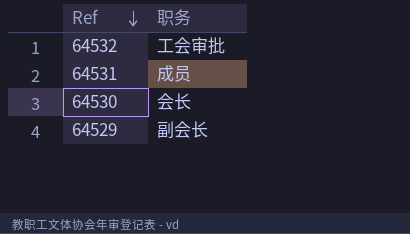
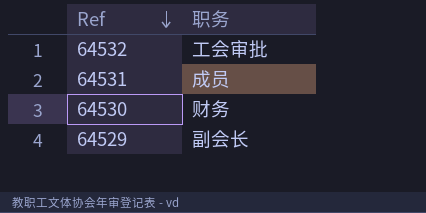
64530 | 职务: 会长 -> 财务

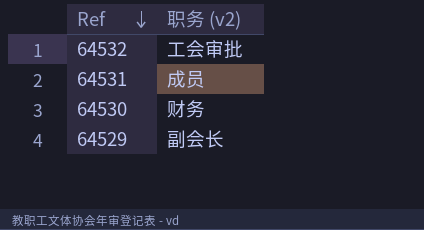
column name: 职务 -> 职务 (v2)

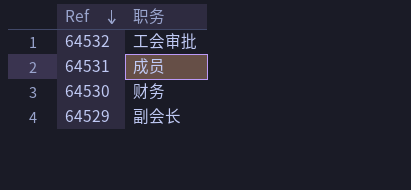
column name: 职务 (v2) -> 职务

